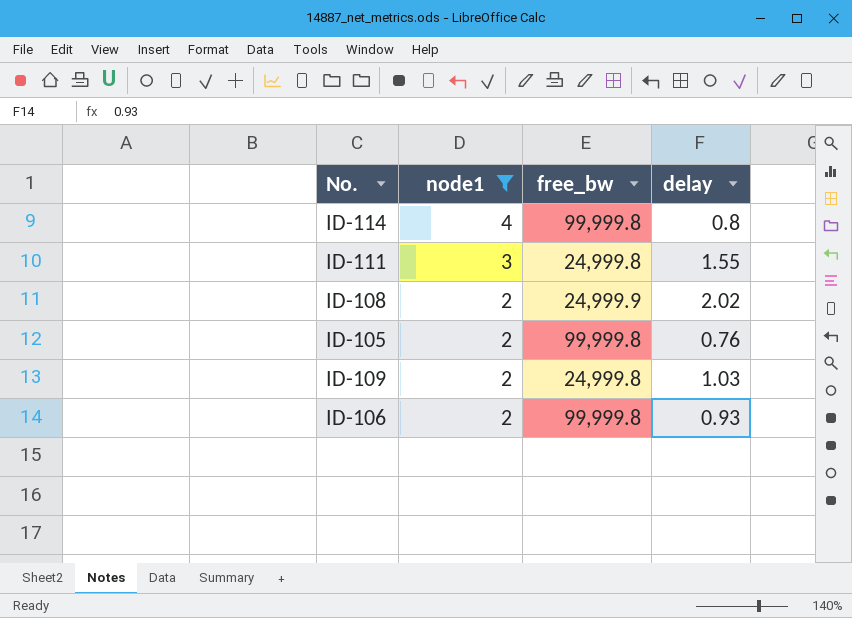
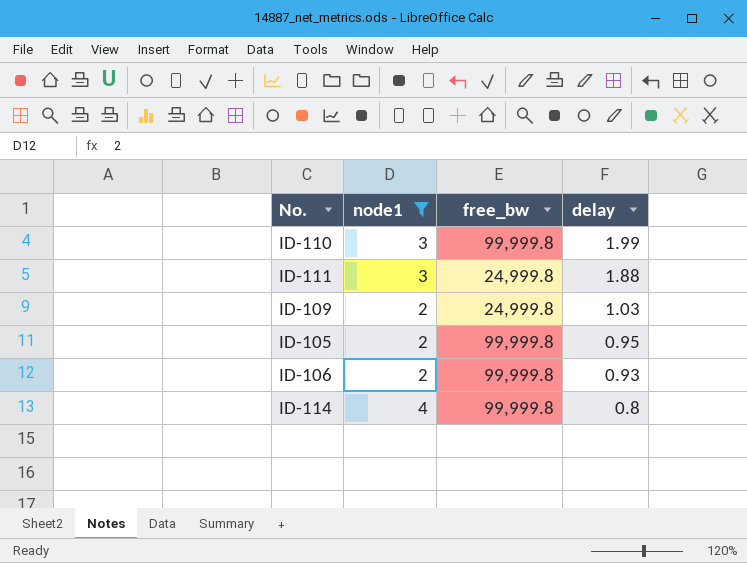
row order: node1 descending -> delay descending
row ID-108: 2 | 24,999.9 | 2.02 -> none
row ID-110: none -> 3 | 99,999.8 | 1.99
ID-111 | delay: 1.55 -> 1.88
ID-105 | delay: 0.76 -> 0.95

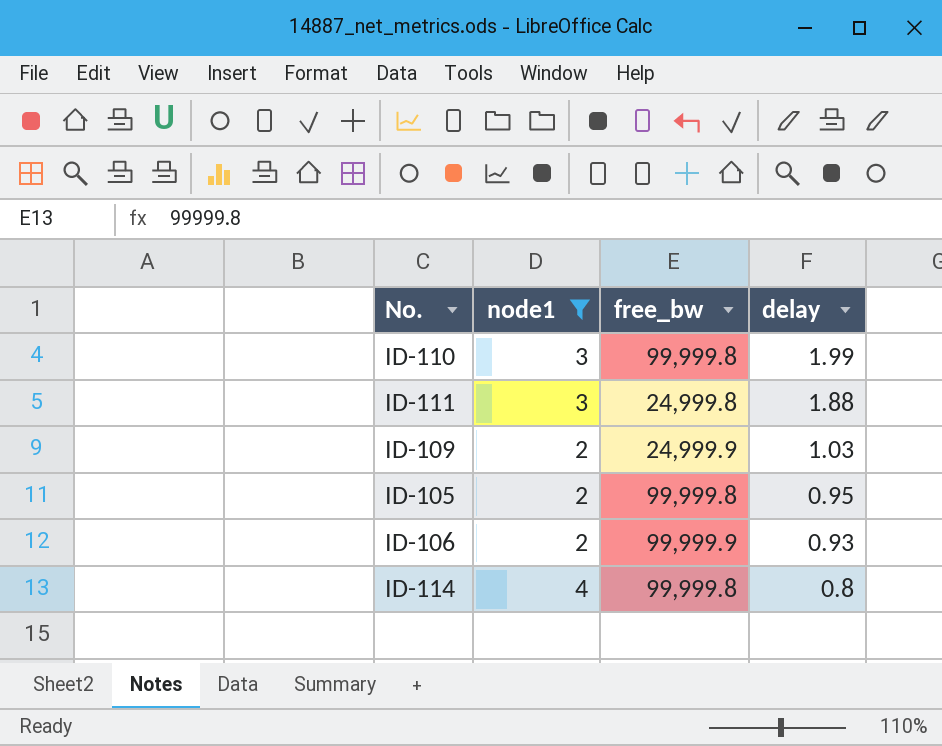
ID-109 | free_bw: 24,999.8 -> 24,999.9
ID-106 | free_bw: 99,999.8 -> 99,999.9

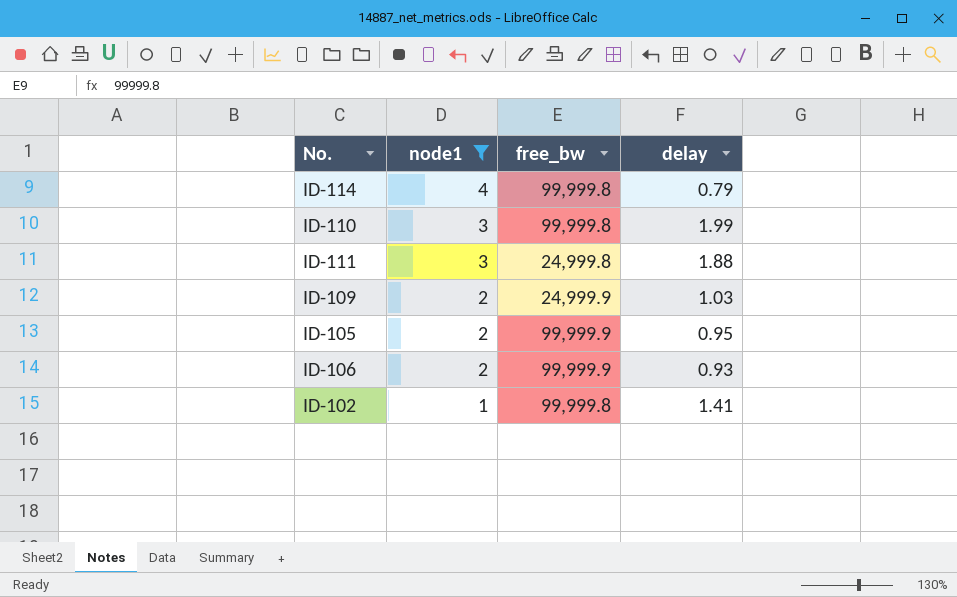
row order: delay descending -> node1 descending
ID-114 | delay: 0.8 -> 0.79
ID-105 | free_bw: 99,999.8 -> 99,999.9
row ID-102: none -> 1 | 99,999.8 | 1.41

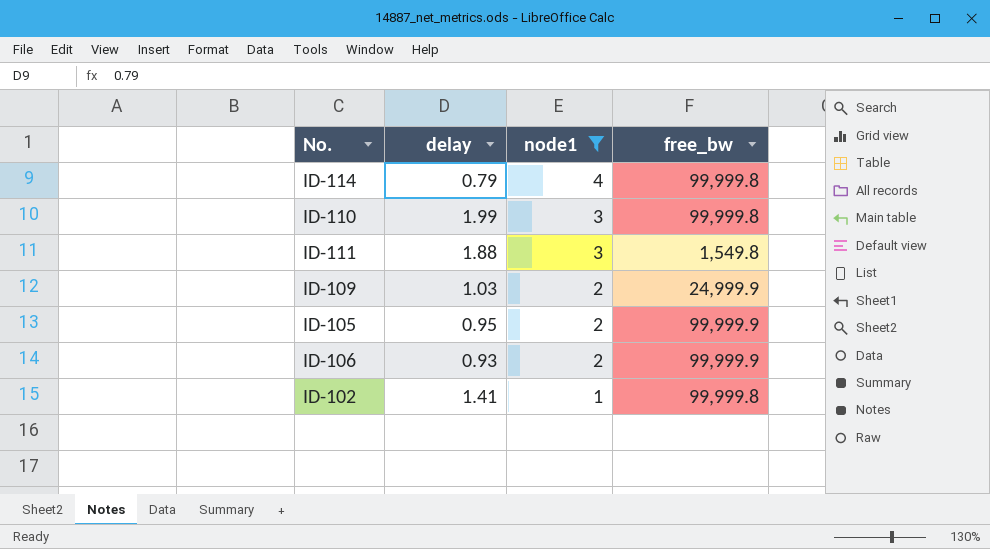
column delay | position: 4 -> 2
ID-111 | free_bw: 24,999.8 -> 1,549.8

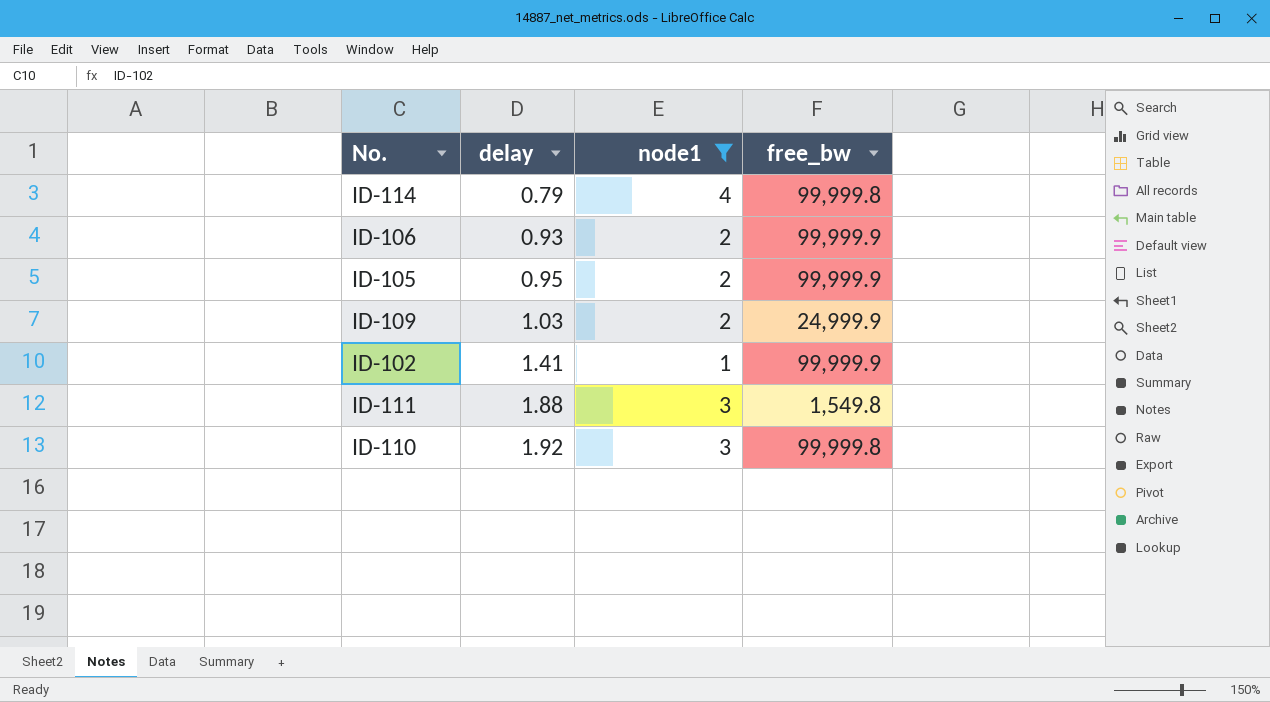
row order: node1 descending -> delay ascending
ID-102 | free_bw: 99,999.8 -> 99,999.9
ID-110 | delay: 1.99 -> 1.92

